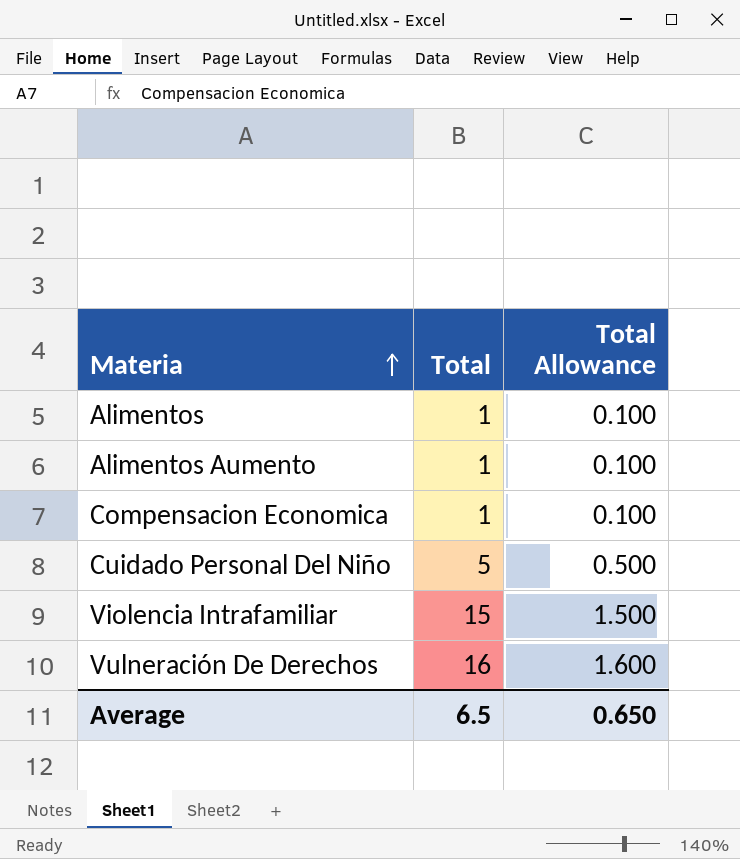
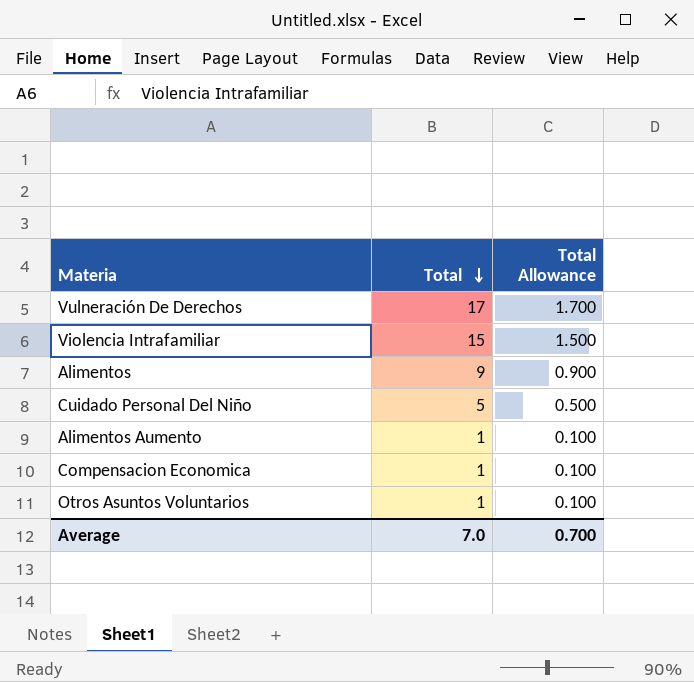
row order: Materia ascending -> Total descending
Vulneración De Derechos | Total: 16 -> 17
Vulneración De Derechos | Total Allowance: 1.600 -> 1.700
Alimentos | Total: 1 -> 9
Alimentos | Total Allowance: 0.100 -> 0.900
row Otros Asuntos Voluntarios: none -> 1 | 0.100
Average | Total: 6.5 -> 7.0
Average | Total Allowance: 0.650 -> 0.700

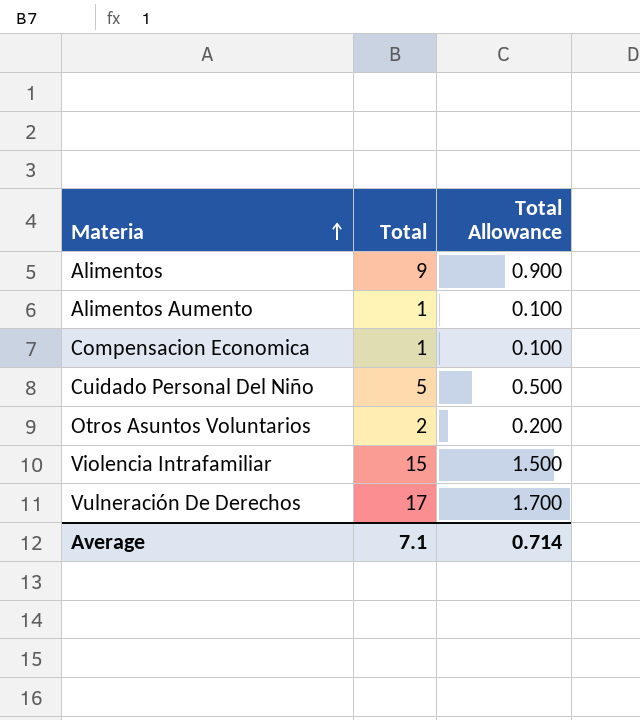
row order: Total descending -> Materia ascending
Otros Asuntos Voluntarios | Total: 1 -> 2
Otros Asuntos Voluntarios | Total Allowance: 0.100 -> 0.200
Average | Total: 7.0 -> 7.1
Average | Total Allowance: 0.700 -> 0.714

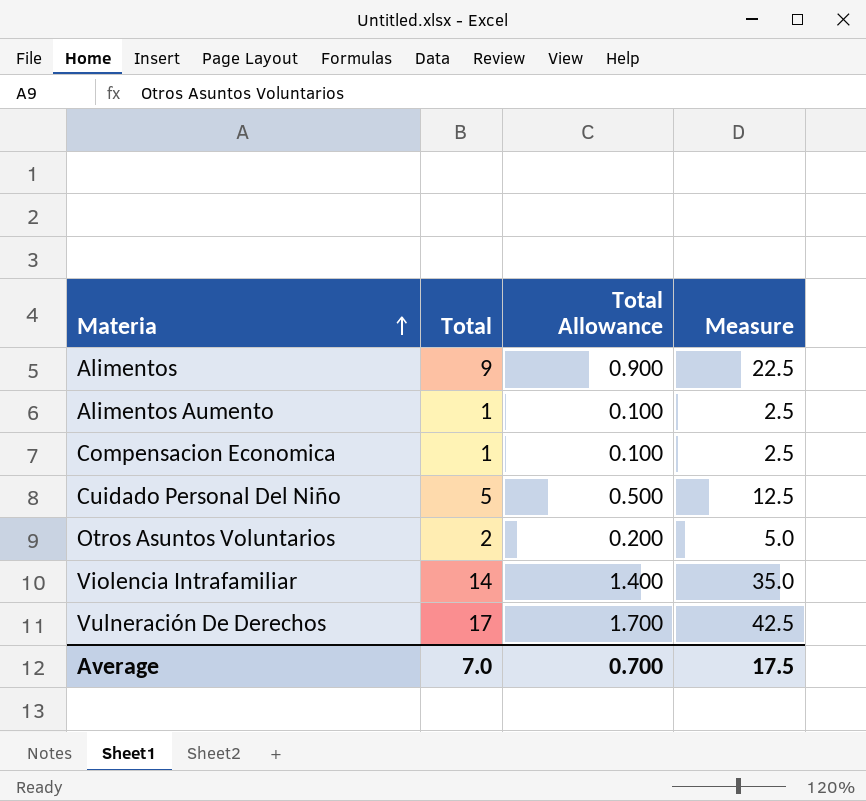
column Measure | formula: none -> [Total] * 2.5
Violencia Intrafamiliar | Total: 15 -> 14
Violencia Intrafamiliar | Total Allowance: 1.500 -> 1.400
Average | Total: 7.1 -> 7.0
Average | Total Allowance: 0.714 -> 0.700

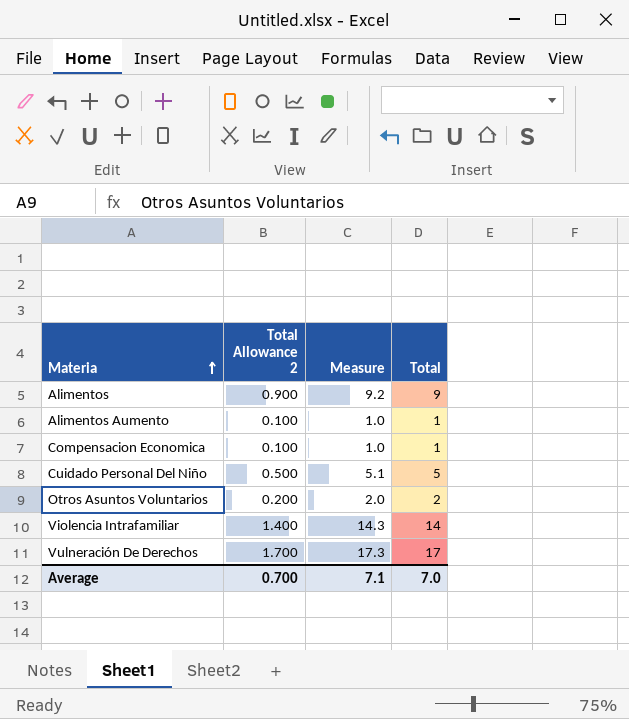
column name: Total Allowance -> Total Allowance 2
column Measure | formula: [Total] * 2.5 -> [Total] * 1.02
column Total | position: 2 -> 4
Average | Measure: 17.5 -> 7.1

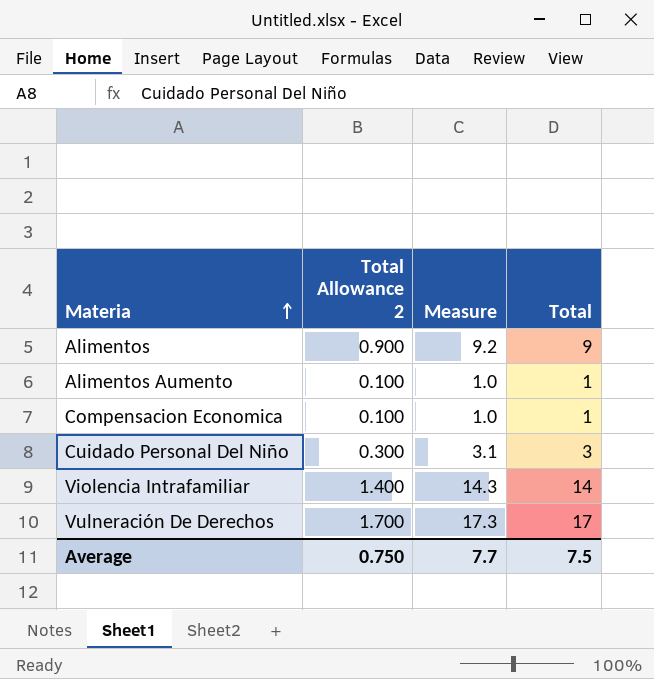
row Otros Asuntos Voluntarios: 0.200 | 2.0 | 2 -> none
Cuidado Personal Del Niño | Total Allowance 2: 0.500 -> 0.300
Cuidado Personal Del Niño | Measure: 5.1 -> 3.1
Cuidado Personal Del Niño | Total: 5 -> 3
Average | Total Allowance 2: 0.700 -> 0.750
Average | Measure: 7.1 -> 7.7
Average | Total: 7.0 -> 7.5

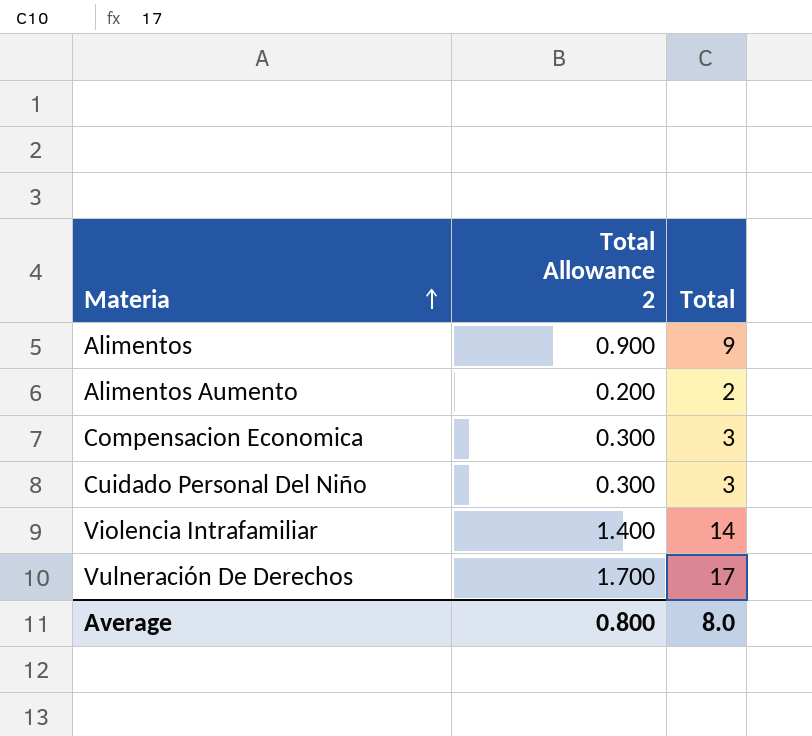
column Measure | formula: [Total] * 1.02 -> none
Alimentos Aumento | Total Allowance 2: 0.100 -> 0.200
Alimentos Aumento | Total: 1 -> 2
Compensacion Economica | Total Allowance 2: 0.100 -> 0.300
Compensacion Economica | Total: 1 -> 3
Average | Total Allowance 2: 0.750 -> 0.800
Average | Total: 7.5 -> 8.0

